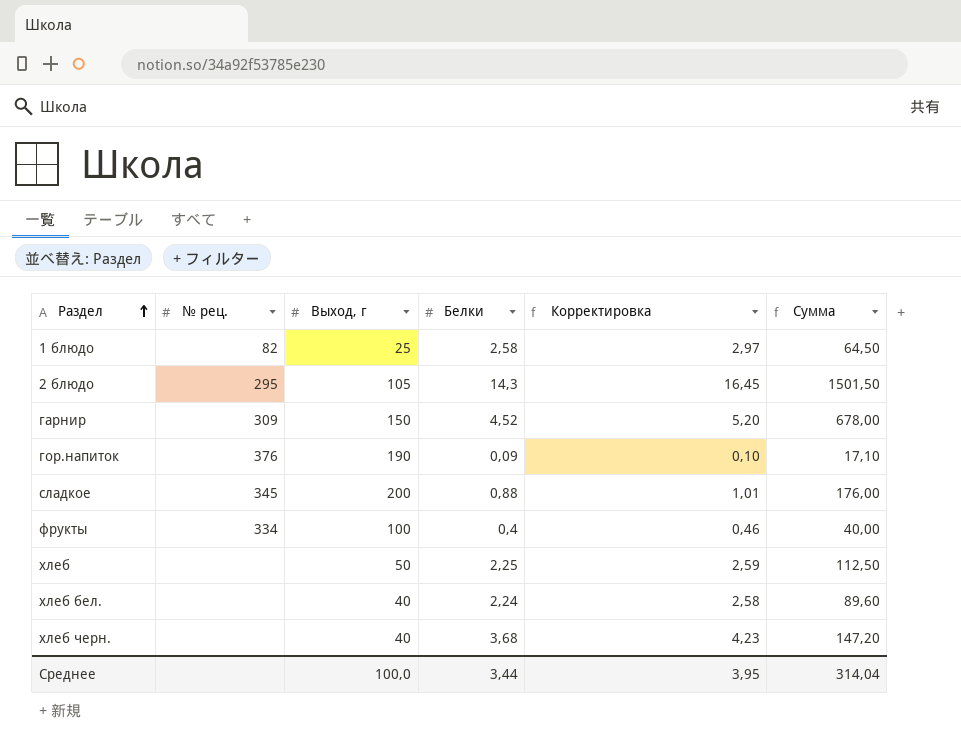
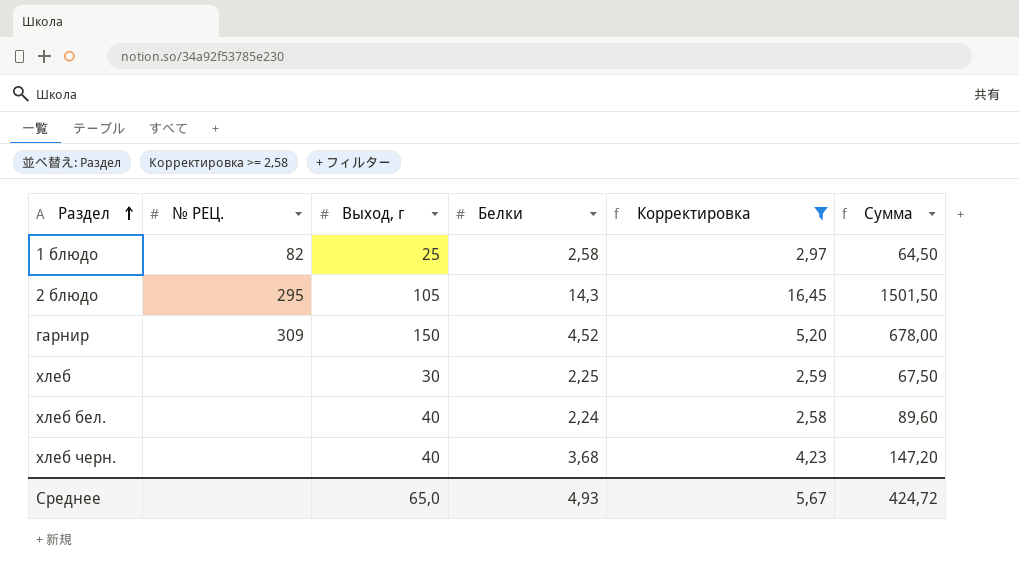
filter: none -> Корректировка >= 2,58
column name: № рец. -> № РЕЦ.
хлеб | Выход, г: 50 -> 30
хлеб | Сумма: 112,50 -> 67,50
Среднее | Выход, г: 100,0 -> 65,0
Среднее | Белки: 3,44 -> 4,93
Среднее | Корректировка: 3,95 -> 5,67
Среднее | Сумма: 314,04 -> 424,72

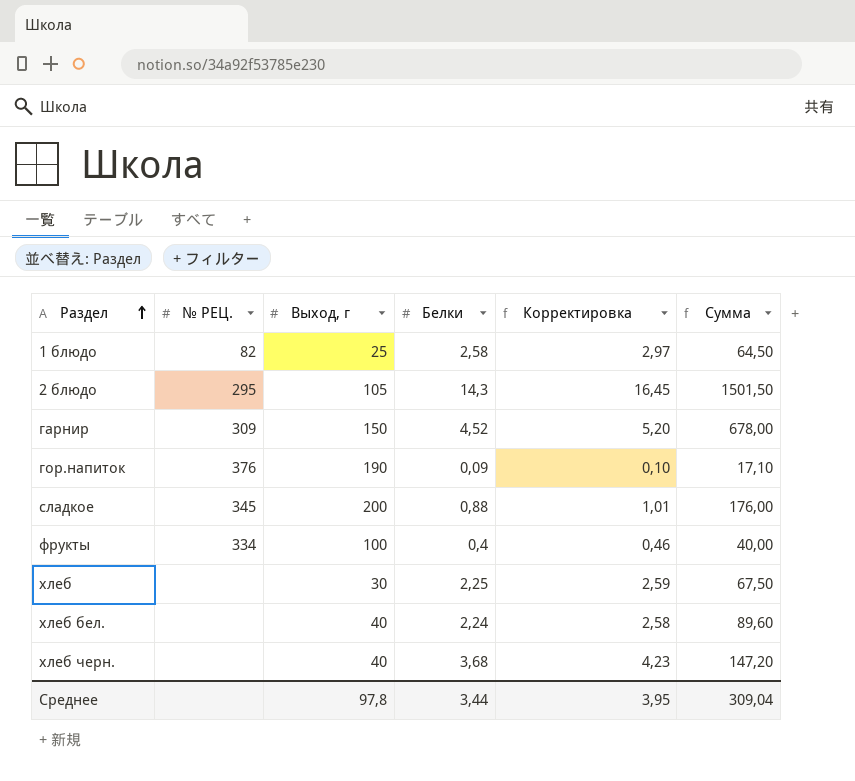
filter: Корректировка >= 2,58 -> none
Среднее | Выход, г: 65,0 -> 97,8
Среднее | Белки: 4,93 -> 3,44
Среднее | Корректировка: 5,67 -> 3,95
Среднее | Сумма: 424,72 -> 309,04

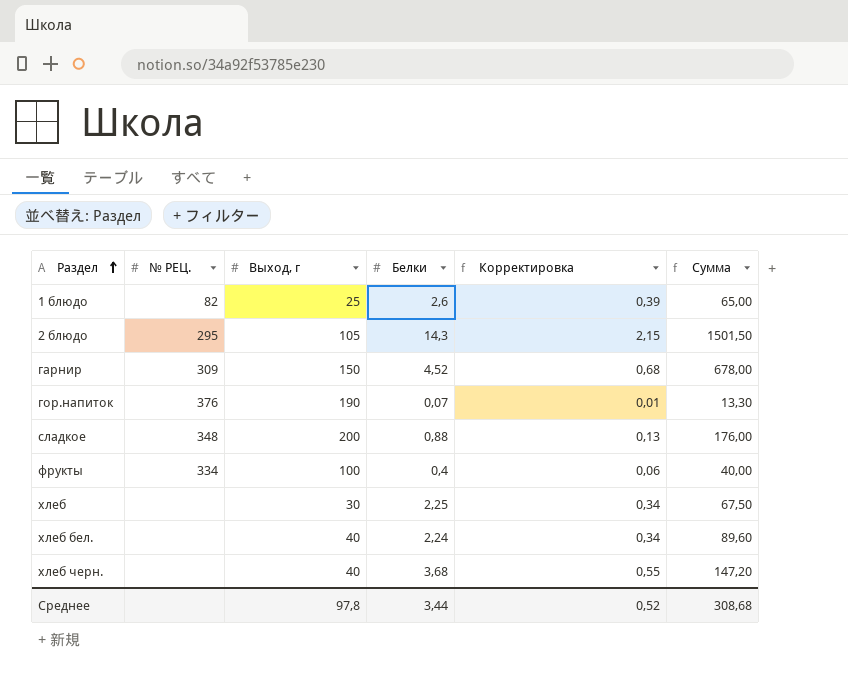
column Корректировка | formula: [Белки] * 1,15 -> [Белки] * 0,15
1 блюдо | Белки: 2,58 -> 2,6
1 блюдо | Сумма: 64,50 -> 65,00
гор.напиток | Белки: 0,09 -> 0,07
гор.напиток | Сумма: 17,10 -> 13,30
сладкое | № РЕЦ.: 345 -> 348
Среднее | Корректировка: 3,95 -> 0,52
Среднее | Сумма: 309,04 -> 308,68

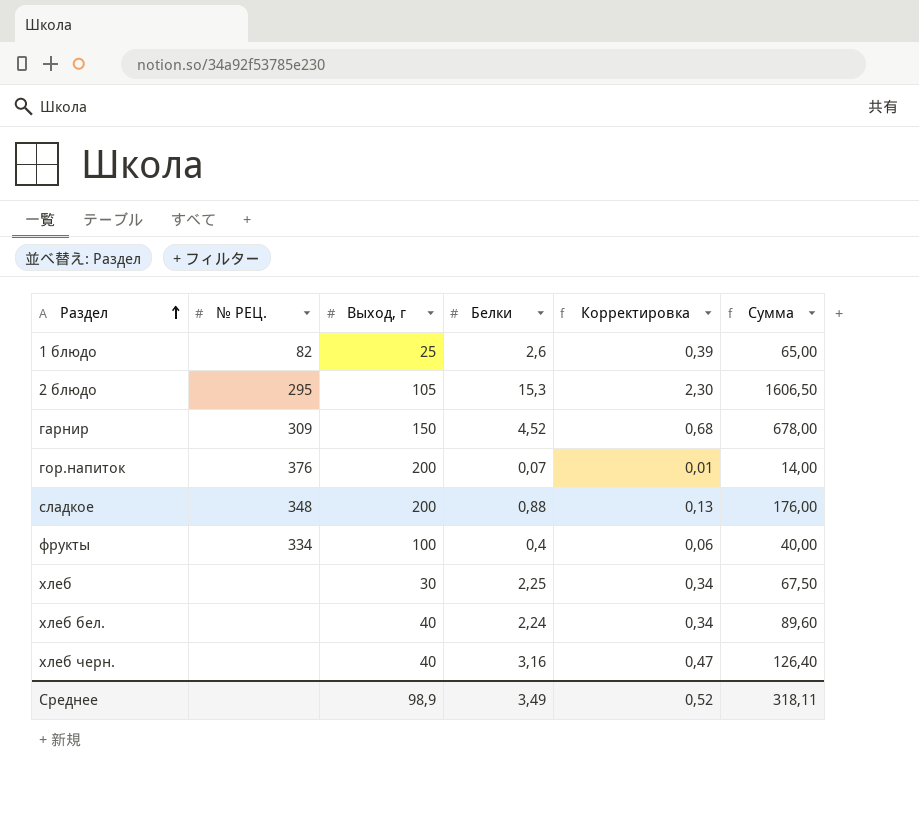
2 блюдо | Белки: 14,3 -> 15,3
2 блюдо | Корректировка: 2,15 -> 2,30
2 блюдо | Сумма: 1501,50 -> 1606,50
гор.напиток | Выход, г: 190 -> 200
гор.напиток | Сумма: 13,30 -> 14,00
хлеб черн. | Белки: 3,68 -> 3,16
хлеб черн. | Корректировка: 0,55 -> 0,47
хлеб черн. | Сумма: 147,20 -> 126,40
Среднее | Выход, г: 97,8 -> 98,9
Среднее | Белки: 3,44 -> 3,49
Среднее | Сумма: 308,68 -> 318,11

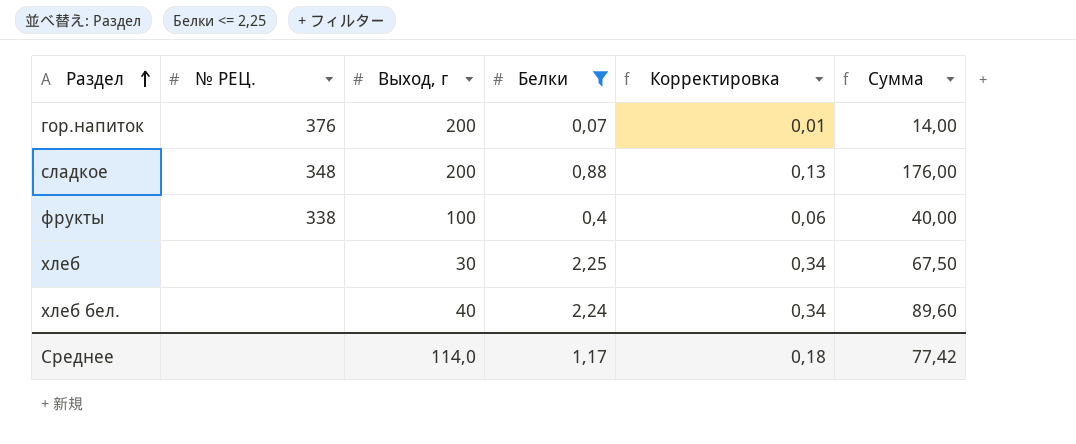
filter: none -> Белки <= 2,25
фрукты | № РЕЦ.: 334 -> 338
Среднее | Выход, г: 98,9 -> 114,0
Среднее | Белки: 3,49 -> 1,17
Среднее | Корректировка: 0,52 -> 0,18
Среднее | Сумма: 318,11 -> 77,42

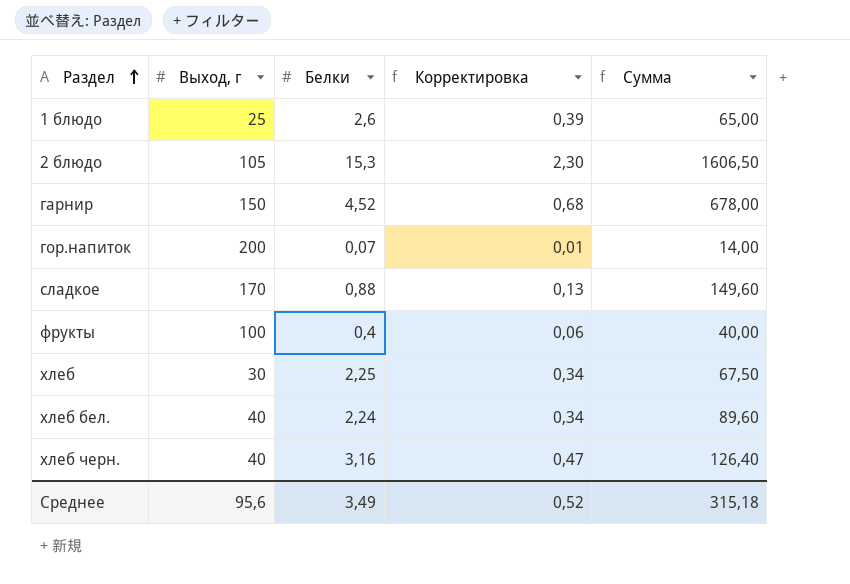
filter: Белки <= 2,25 -> none
column № РЕЦ. | position: 2 -> none
сладкое | Выход, г: 200 -> 170
сладкое | Сумма: 176,00 -> 149,60
Среднее | Выход, г: 114,0 -> 95,6
Среднее | Белки: 1,17 -> 3,49
Среднее | Корректировка: 0,18 -> 0,52
Среднее | Сумма: 77,42 -> 315,18

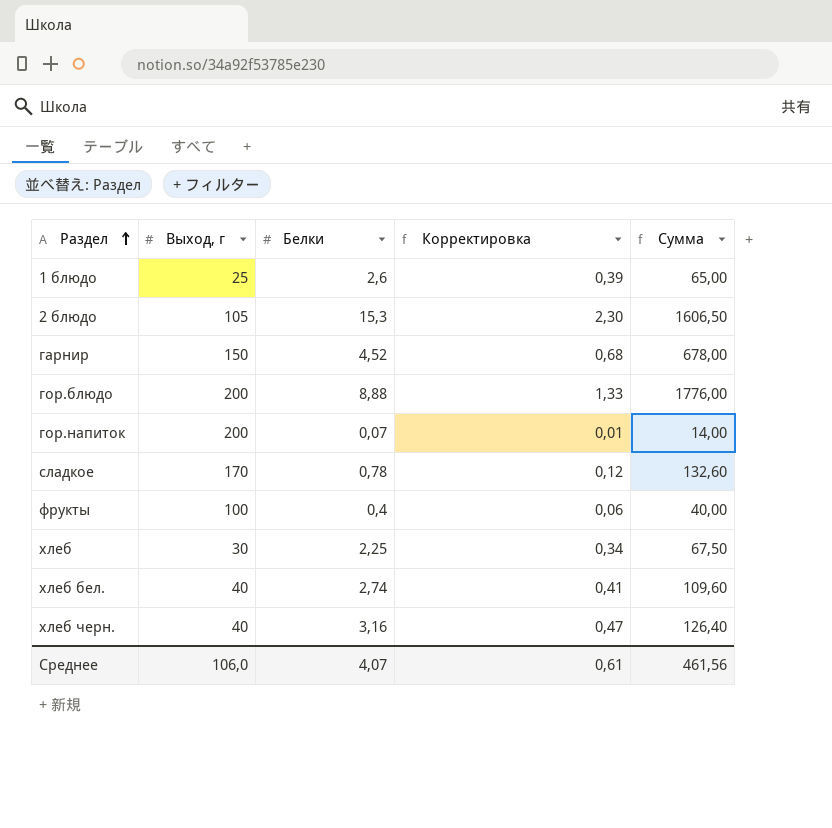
row гор.блюдо: none -> 200 | 8,88 | 1,33 | 1776,00
сладкое | Белки: 0,88 -> 0,78
сладкое | Корректировка: 0,13 -> 0,12
сладкое | Сумма: 149,60 -> 132,60
хлеб бел. | Белки: 2,24 -> 2,74
хлеб бел. | Корректировка: 0,34 -> 0,41
хлеб бел. | Сумма: 89,60 -> 109,60
Среднее | Выход, г: 95,6 -> 106,0
Среднее | Белки: 3,49 -> 4,07
Среднее | Корректировка: 0,52 -> 0,61
Среднее | Сумма: 315,18 -> 461,56

